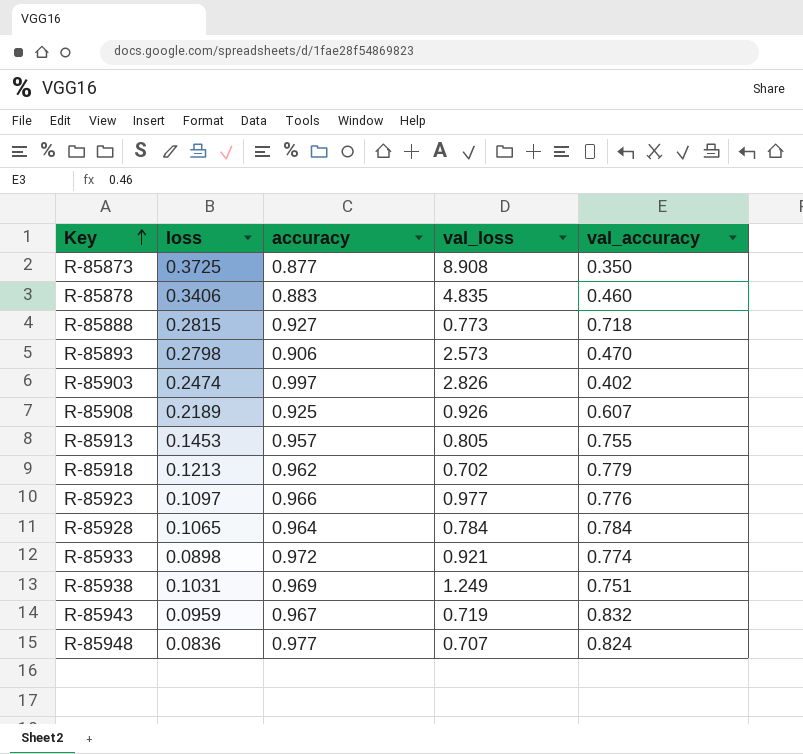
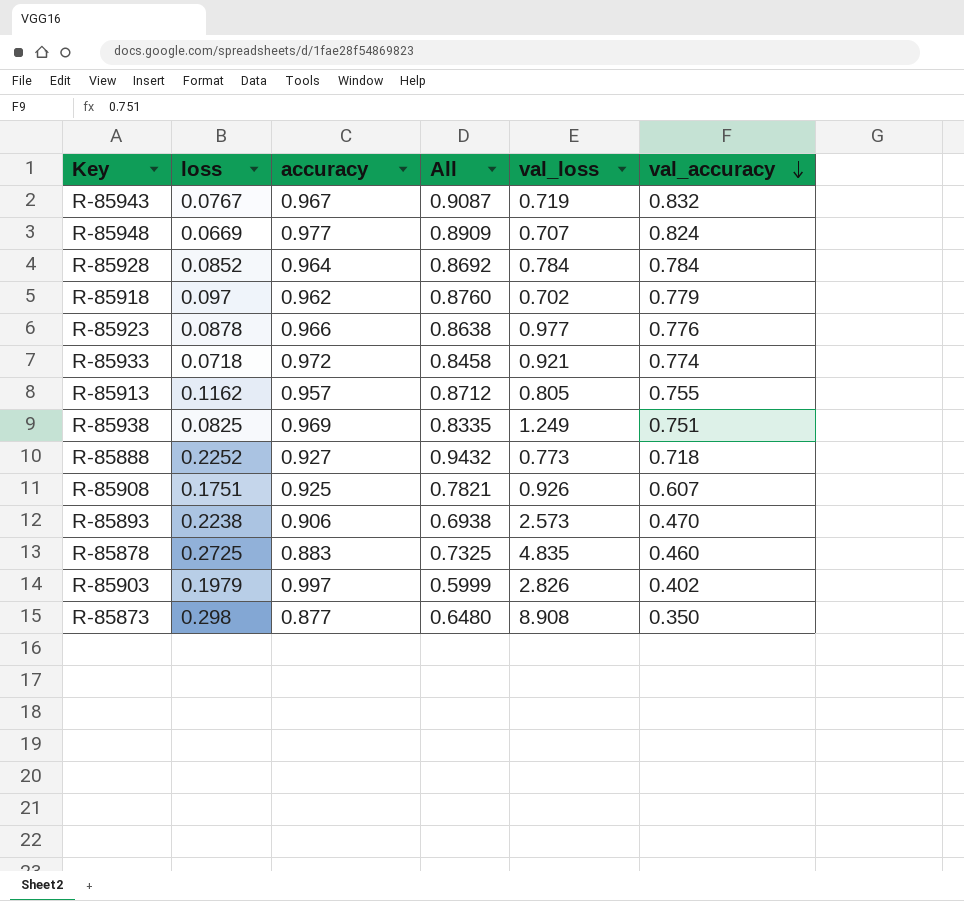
row order: Key ascending -> val_accuracy descending
column All | formula: none -> [loss] + [val_accuracy]
R-85943 | loss: 0.0959 -> 0.0767
R-85948 | loss: 0.0836 -> 0.0669
R-85928 | loss: 0.1065 -> 0.0852
R-85918 | loss: 0.1213 -> 0.097
R-85923 | loss: 0.1097 -> 0.0878
R-85933 | loss: 0.0898 -> 0.0718
R-85913 | loss: 0.1453 -> 0.1162
R-85938 | loss: 0.1031 -> 0.0825
R-85888 | loss: 0.2815 -> 0.2252
R-85908 | loss: 0.2189 -> 0.1751
R-85893 | loss: 0.2798 -> 0.2238
R-85878 | loss: 0.3406 -> 0.2725
R-85903 | loss: 0.2474 -> 0.1979
R-85873 | loss: 0.3725 -> 0.298

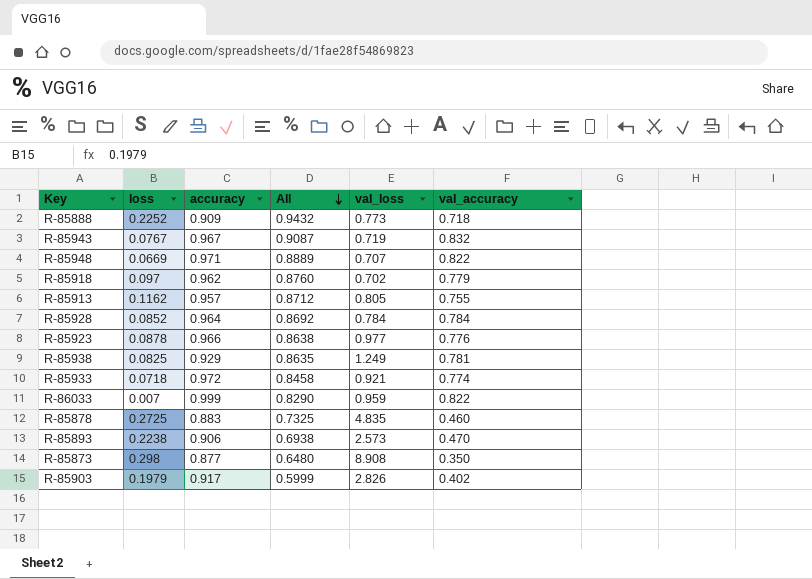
row order: val_accuracy descending -> All descending
row R-85908: 0.1751 | 0.925 | 0.7821 | 0.926 | 0.607 -> none
R-85888 | accuracy: 0.927 -> 0.909
R-85948 | accuracy: 0.977 -> 0.971
R-85948 | All: 0.8909 -> 0.8889
R-85948 | val_accuracy: 0.824 -> 0.822
R-85938 | accuracy: 0.969 -> 0.929
R-85938 | All: 0.8335 -> 0.8635
R-85938 | val_accuracy: 0.751 -> 0.781
row R-86033: none -> 0.007 | 0.999 | 0.8290 | 0.959 | 0.822
R-85903 | accuracy: 0.997 -> 0.917

